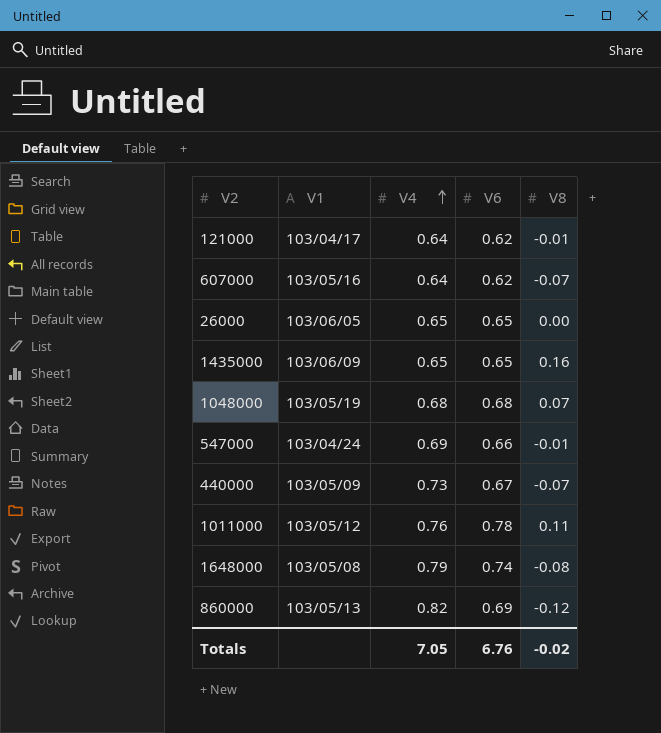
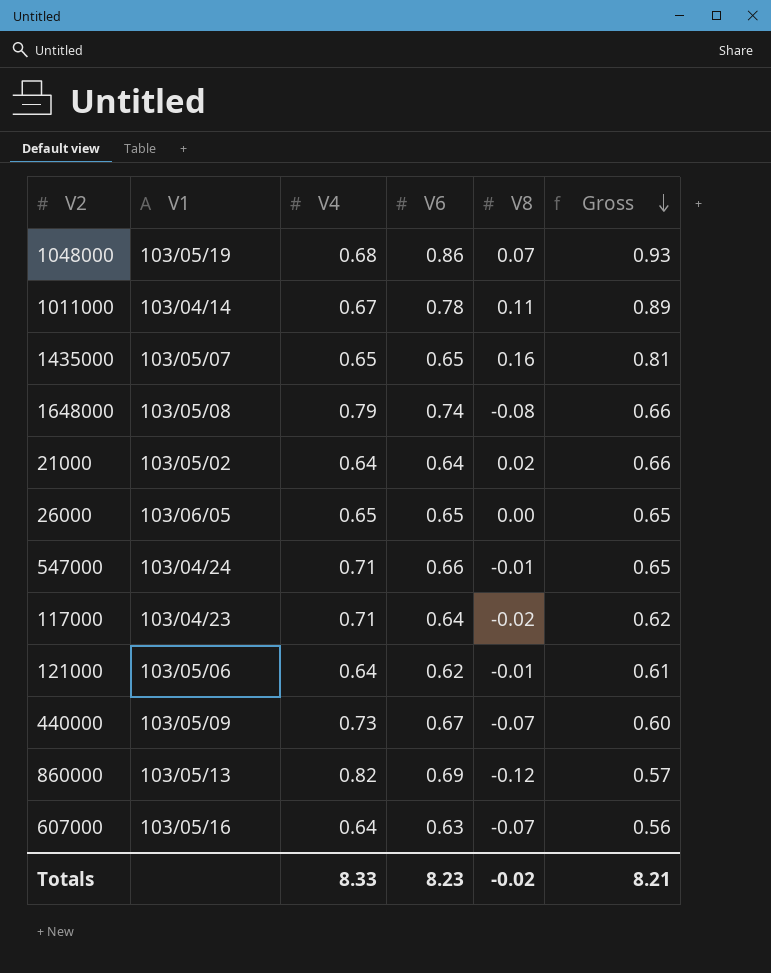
row order: V4 ascending -> Gross descending
column Gross | formula: none -> [V6] + [V8]
1048000 | V6: 0.68 -> 0.86
1011000 | V1: 103/05/12 -> 103/04/14
1011000 | V4: 0.76 -> 0.67
1435000 | V1: 103/06/09 -> 103/05/07
row 21000: none -> 103/05/02 | 0.64 | 0.64 | 0.02 | 0.66
547000 | V4: 0.69 -> 0.71
row 117000: none -> 103/04/23 | 0.71 | 0.64 | -0.02 | 0.62
121000 | V1: 103/04/17 -> 103/05/06
607000 | V6: 0.62 -> 0.63
Totals | V4: 7.05 -> 8.33
Totals | V6: 6.76 -> 8.23

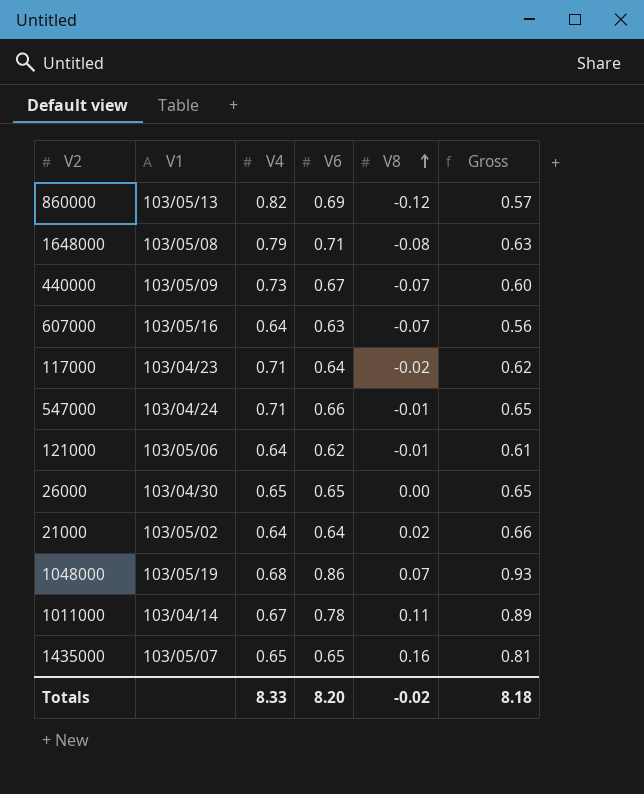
row order: Gross descending -> V8 ascending
1648000 | V6: 0.74 -> 0.71
1648000 | Gross: 0.66 -> 0.63
26000 | V1: 103/06/05 -> 103/04/30
Totals | V6: 8.23 -> 8.20
Totals | Gross: 8.21 -> 8.18

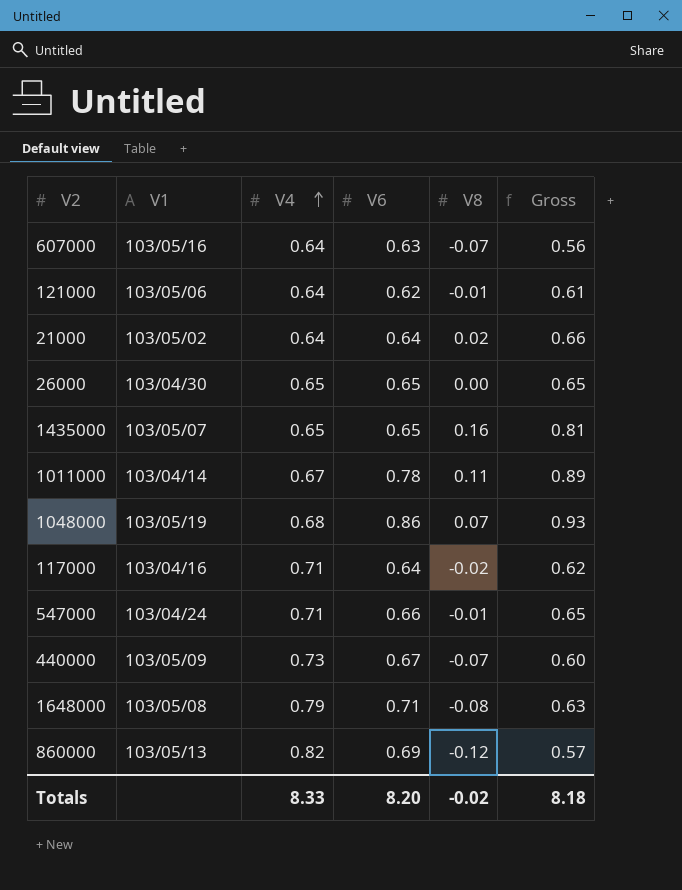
row order: V8 ascending -> V4 ascending
117000 | V1: 103/04/23 -> 103/04/16

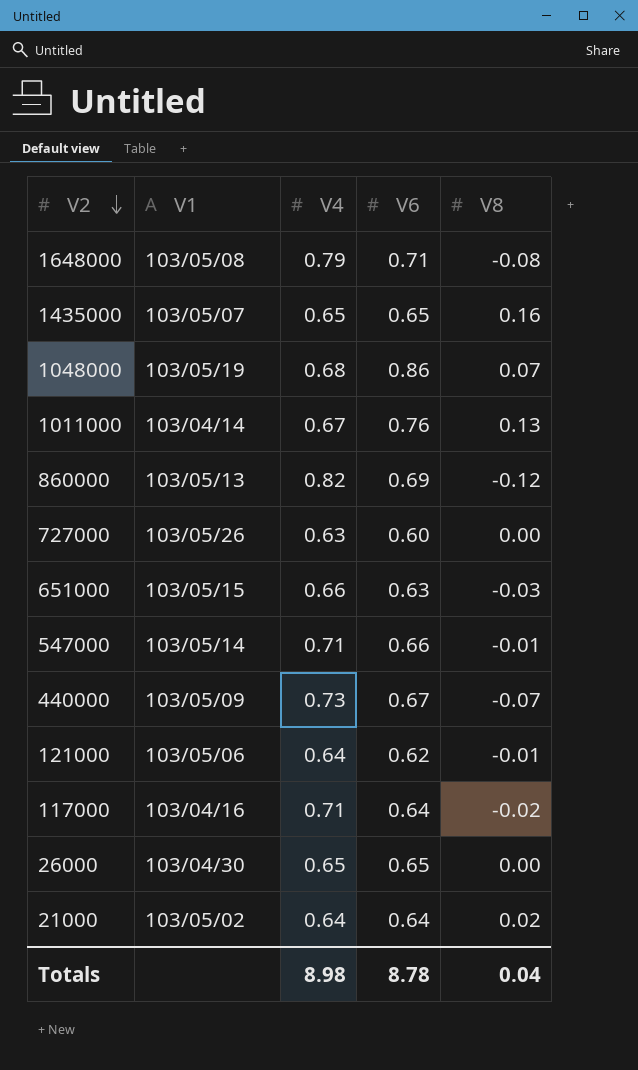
row order: V4 ascending -> V2 descending
column Gross | formula: [V6] + [V8] -> none
row 607000: 103/05/16 | 0.64 | 0.63 | -0.07 | 0.56 -> none
1011000 | V6: 0.78 -> 0.76
1011000 | V8: 0.11 -> 0.13
row 727000: none -> 103/05/26 | 0.63 | 0.60 | 0.00
row 651000: none -> 103/05/15 | 0.66 | 0.63 | -0.03
547000 | V1: 103/04/24 -> 103/05/14
Totals | V4: 8.33 -> 8.98
Totals | V6: 8.20 -> 8.78
Totals | V8: -0.02 -> 0.04

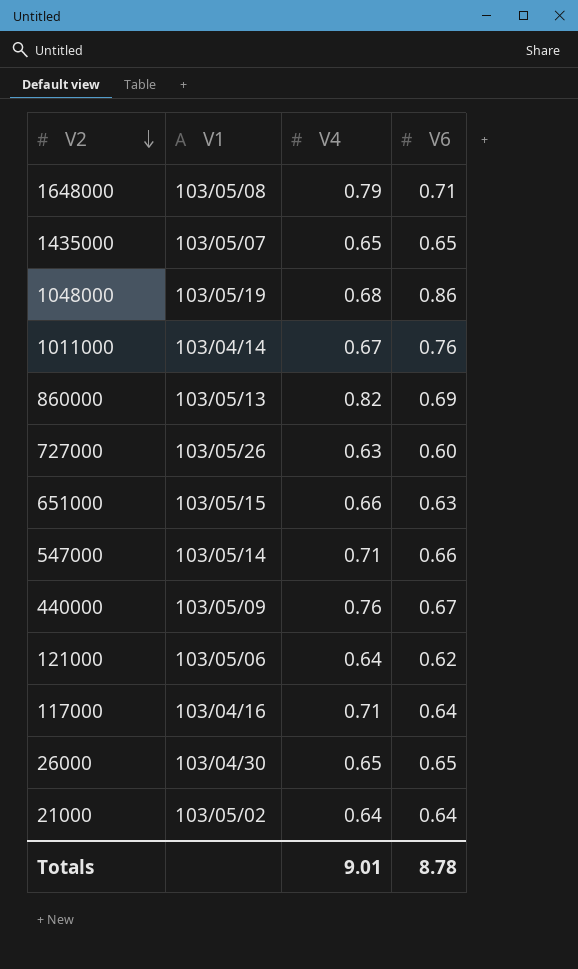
column V8 | position: 5 -> none
440000 | V4: 0.73 -> 0.76
Totals | V4: 8.98 -> 9.01

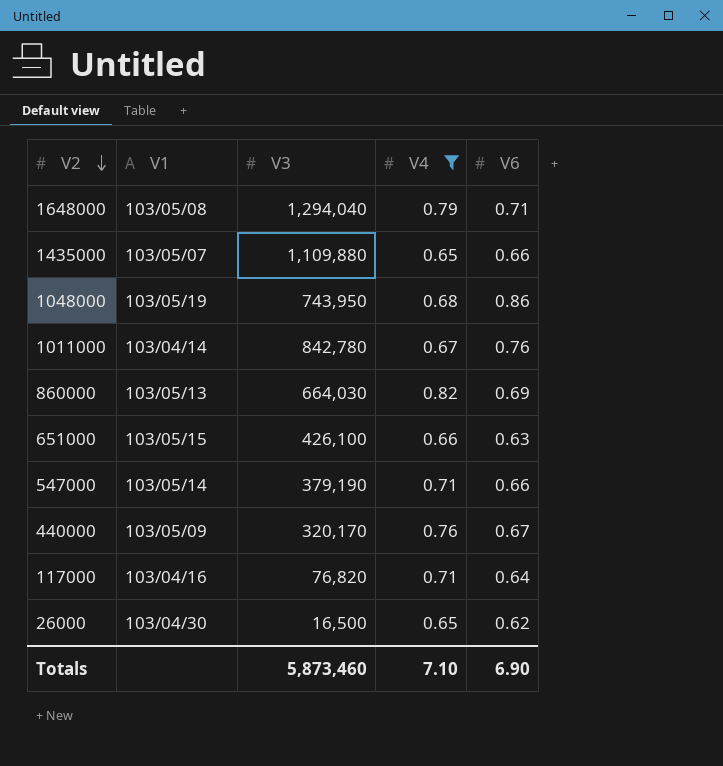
filter: none -> V4 >= 0.65
column V3 | position: none -> 3
1435000 | V6: 0.65 -> 0.66
26000 | V6: 0.65 -> 0.62
Totals | V4: 9.01 -> 7.10
Totals | V6: 8.78 -> 6.90

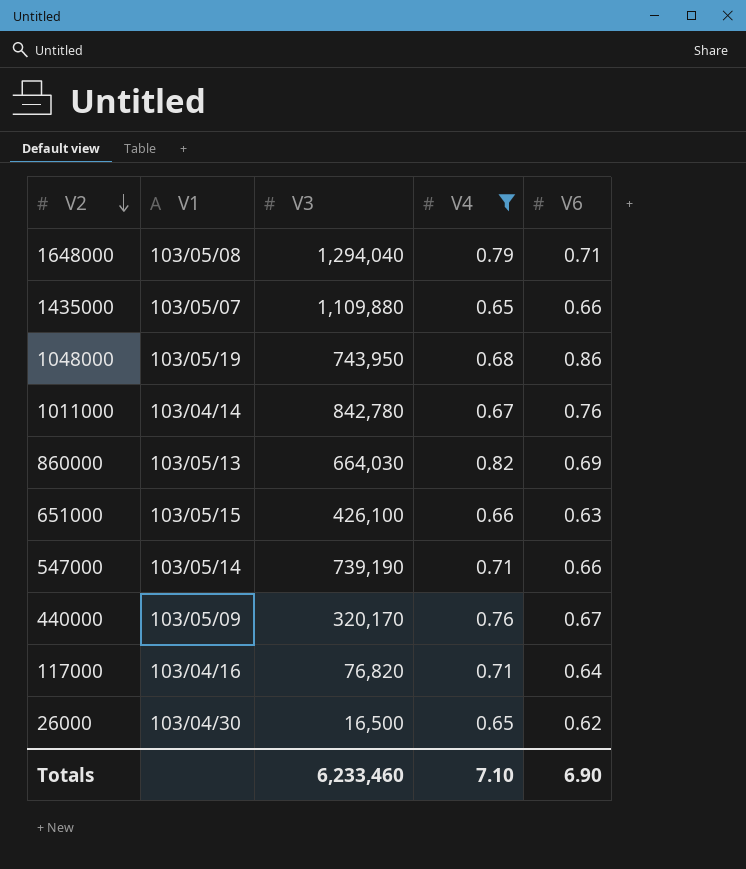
547000 | V3: 379,190 -> 739,190
Totals | V3: 5,873,460 -> 6,233,460

